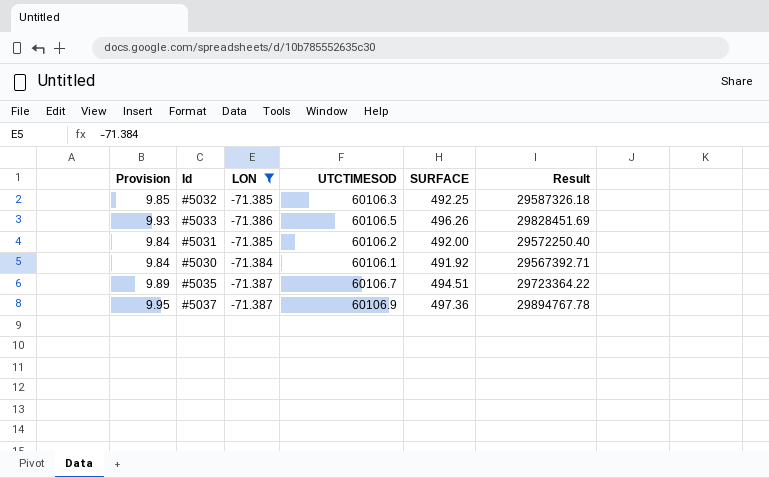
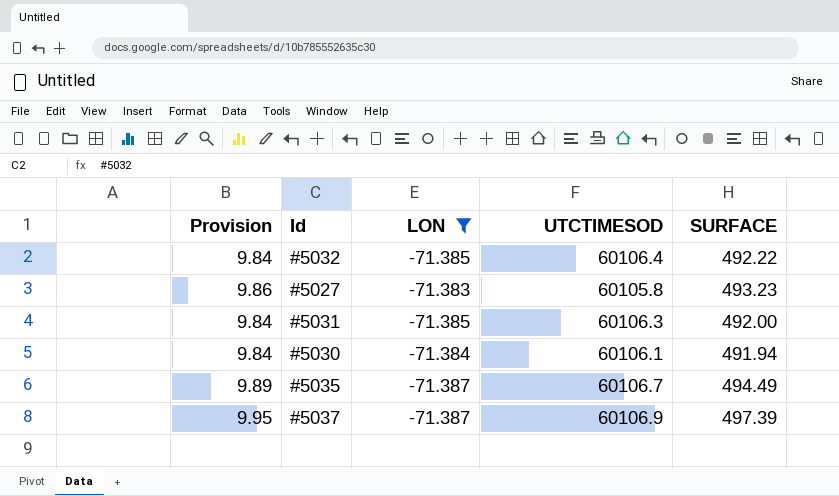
column Result | formula: [UTCTIMESOD] * [SURFACE] -> none
row #5033: 9.93 | -71.386 | 60106.5 | 496.26 | 29828451.69 -> none
#5032 | Provision: 9.85 -> 9.84
#5032 | UTCTIMESOD: 60106.3 -> 60106.4
#5032 | SURFACE: 492.25 -> 492.22
row #5027: none -> 9.86 | -71.383 | 60105.8 | 493.23
#5031 | UTCTIMESOD: 60106.2 -> 60106.3
#5030 | SURFACE: 491.92 -> 491.94
#5035 | SURFACE: 494.51 -> 494.49
#5037 | SURFACE: 497.36 -> 497.39

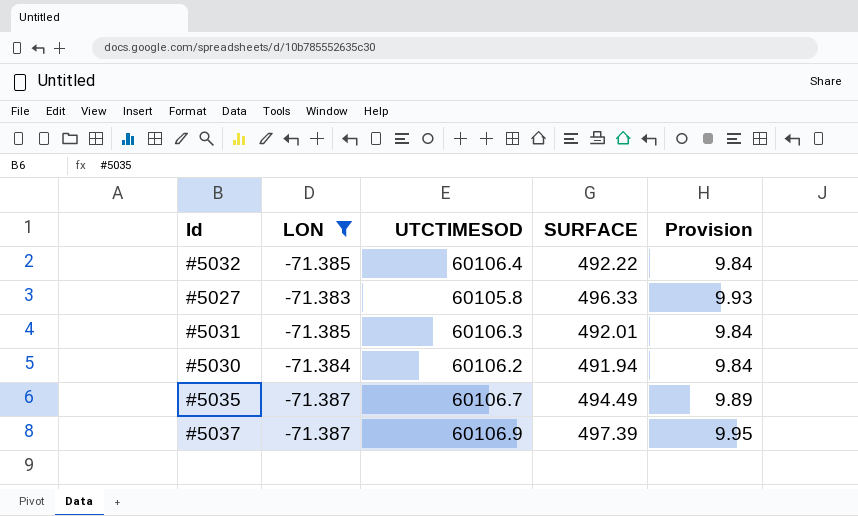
column Provision | position: 1 -> 5
#5027 | SURFACE: 493.23 -> 496.33
#5027 | Provision: 9.86 -> 9.93
#5031 | SURFACE: 492.00 -> 492.01
#5030 | UTCTIMESOD: 60106.1 -> 60106.2

